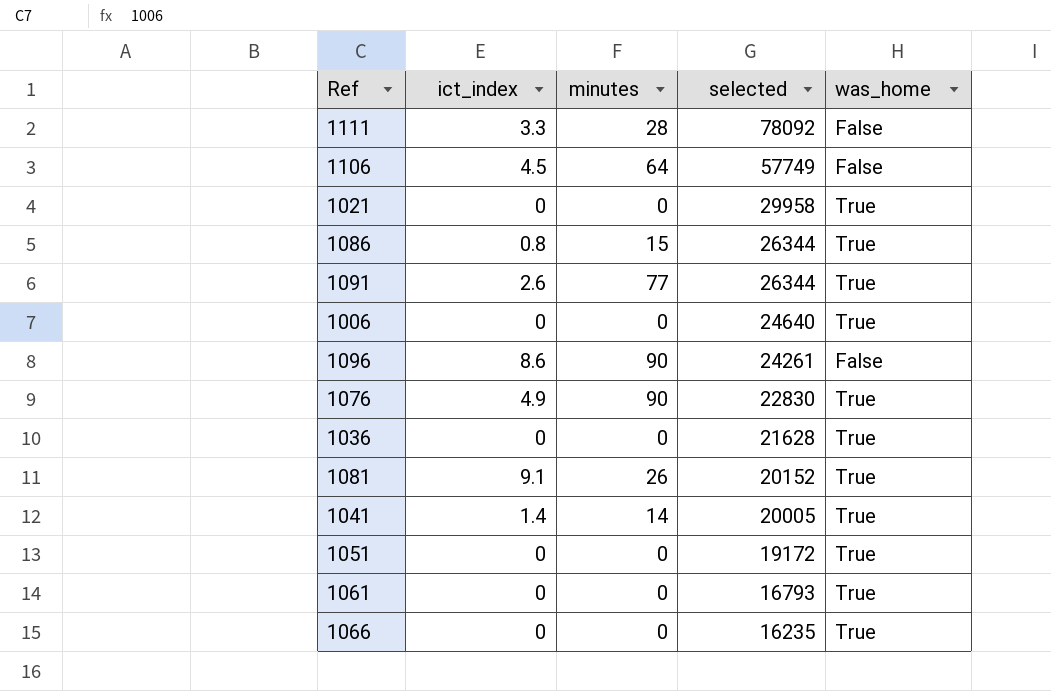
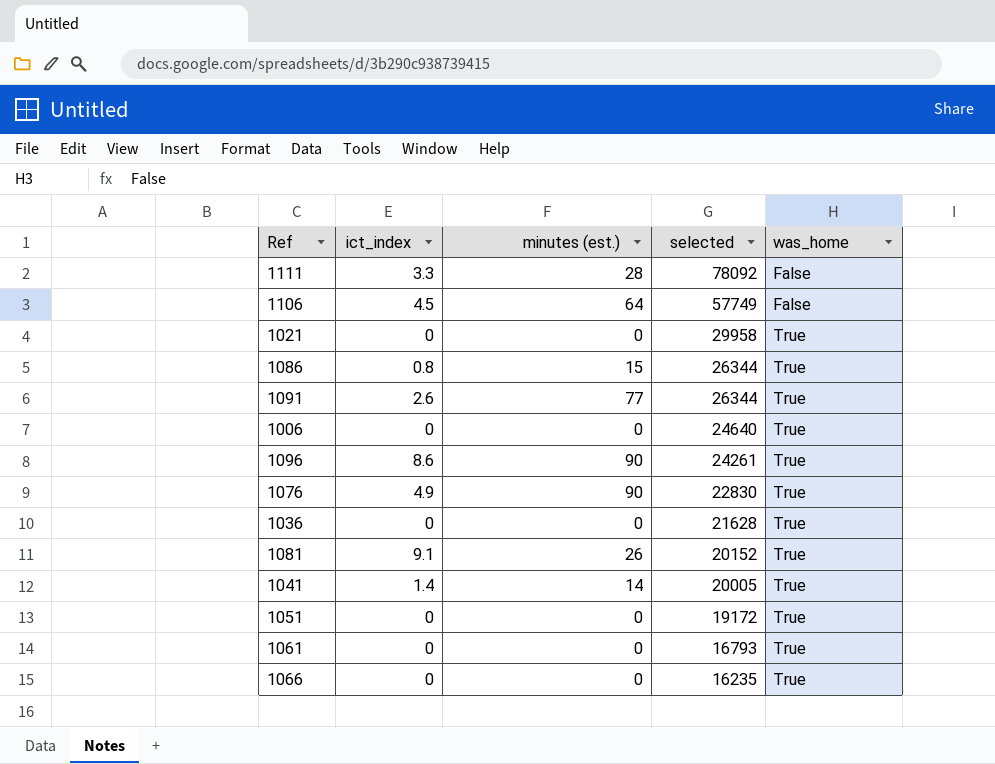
column name: minutes -> minutes (est.)
1096 | was_home: False -> True

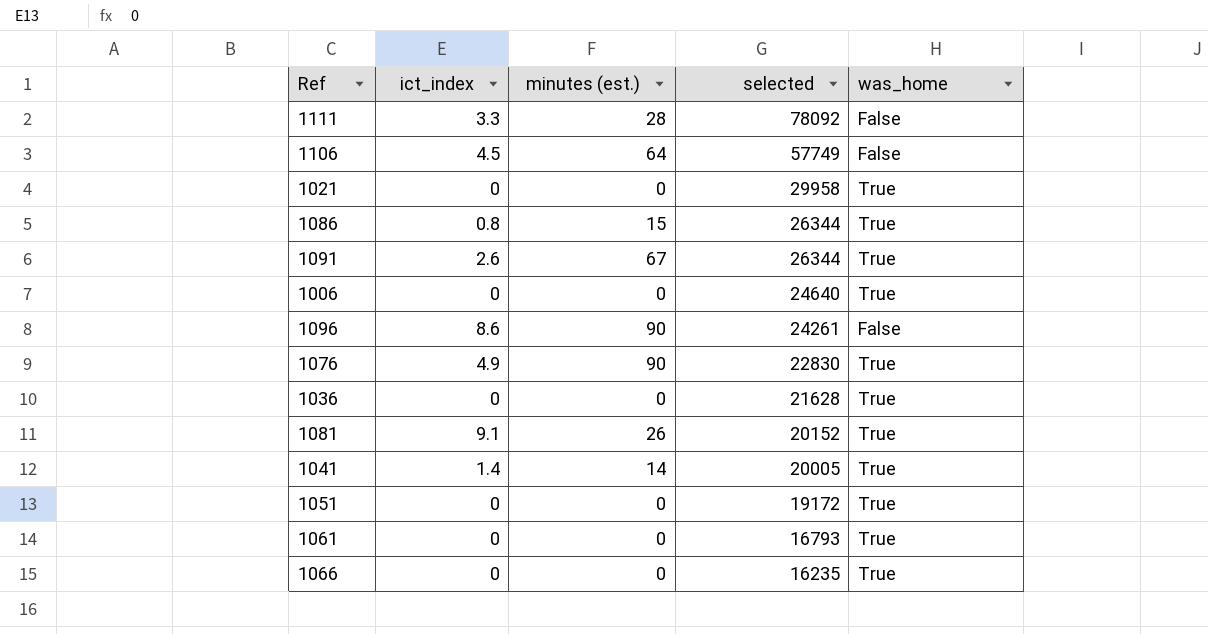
1091 | minutes (est.): 77 -> 67
1096 | was_home: True -> False

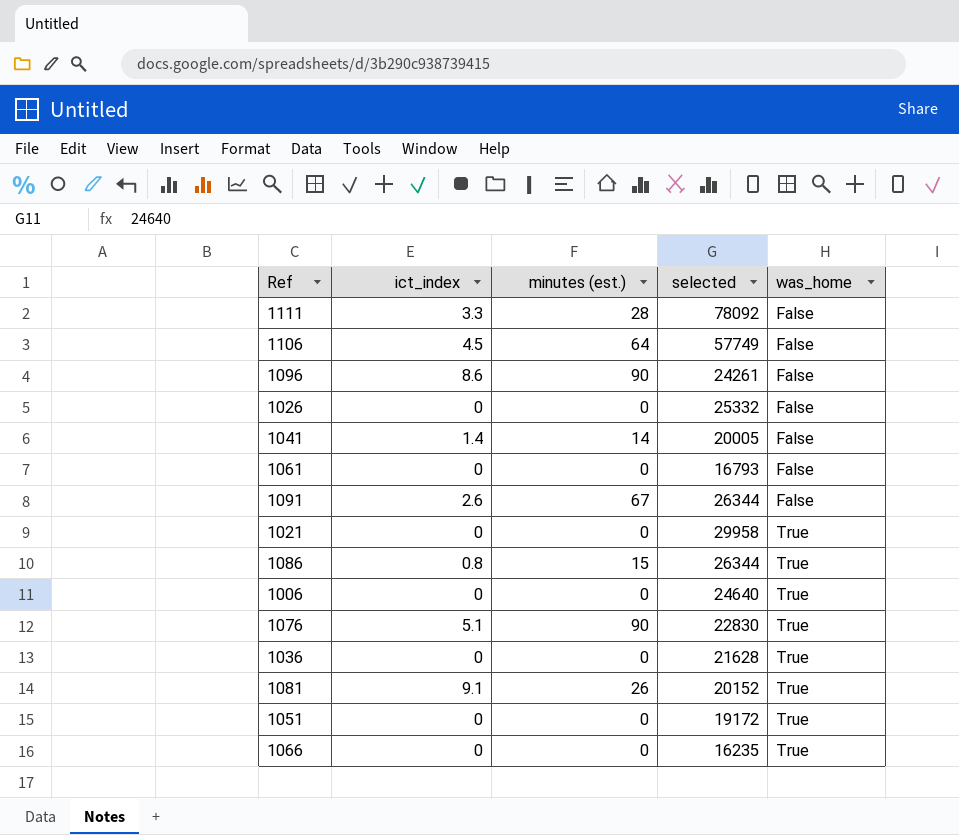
row order: selected descending -> was_home ascending
row 1026: none -> 0 | 0 | 25332 | False
1041 | was_home: True -> False
1061 | was_home: True -> False
1091 | was_home: True -> False
1076 | ict_index: 4.9 -> 5.1

